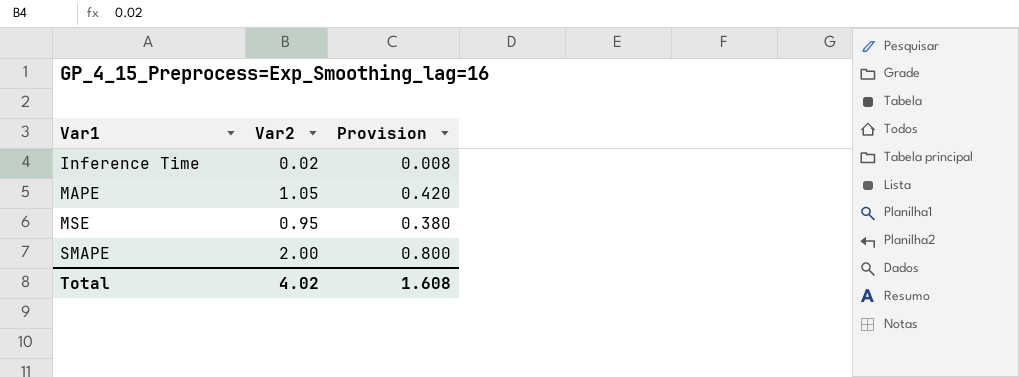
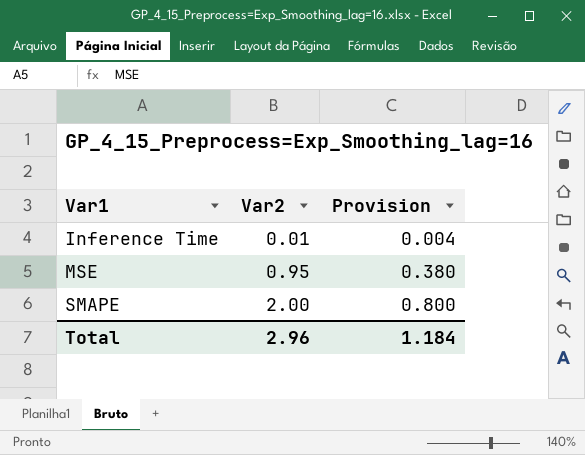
row MAPE: 1.05 | 0.420 -> none
Inference Time | Var2: 0.02 -> 0.01
Inference Time | Provision: 0.008 -> 0.004
Total | Var2: 4.02 -> 2.96
Total | Provision: 1.608 -> 1.184

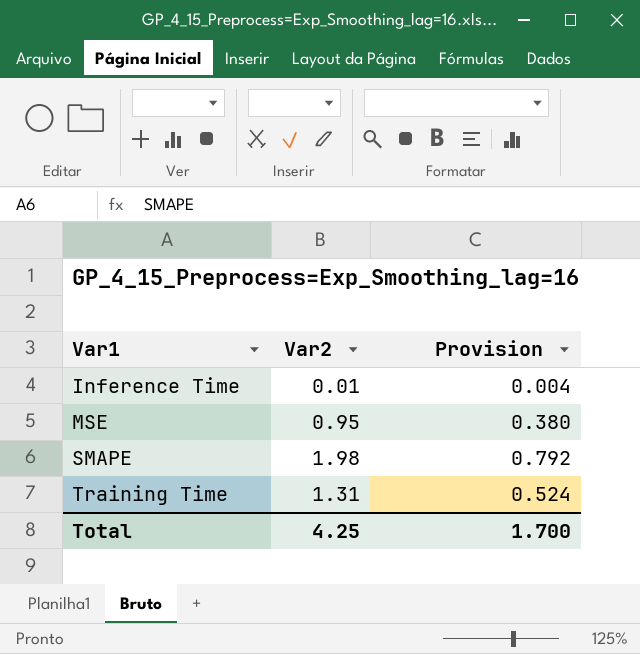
SMAPE | Var2: 2.00 -> 1.98
SMAPE | Provision: 0.800 -> 0.792
row Training Time: none -> 1.31 | 0.524
Total | Var2: 2.96 -> 4.25
Total | Provision: 1.184 -> 1.700

